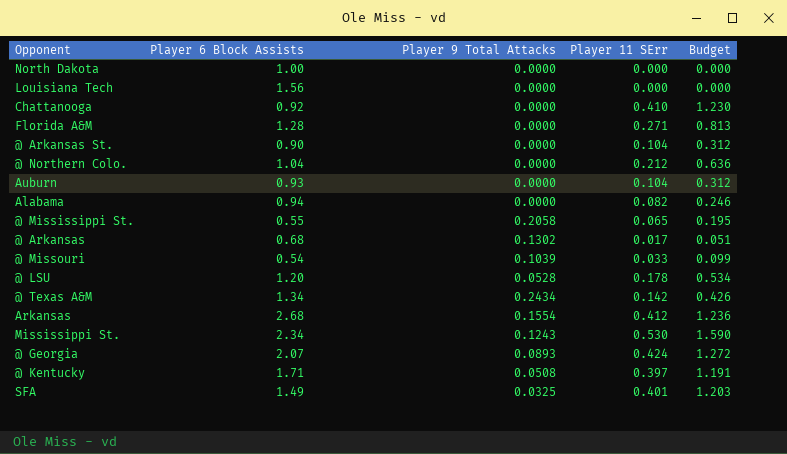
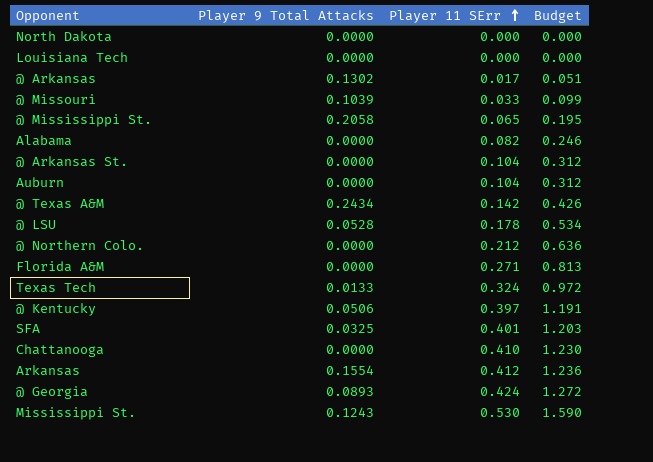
row order: none -> Player 11 SErr ascending
column Player 6 Block Assists | position: 2 -> none
row Texas Tech: none -> 0.0133 | 0.324 | 0.972
@ Kentucky | Player 9 Total Attacks: 0.0508 -> 0.0506

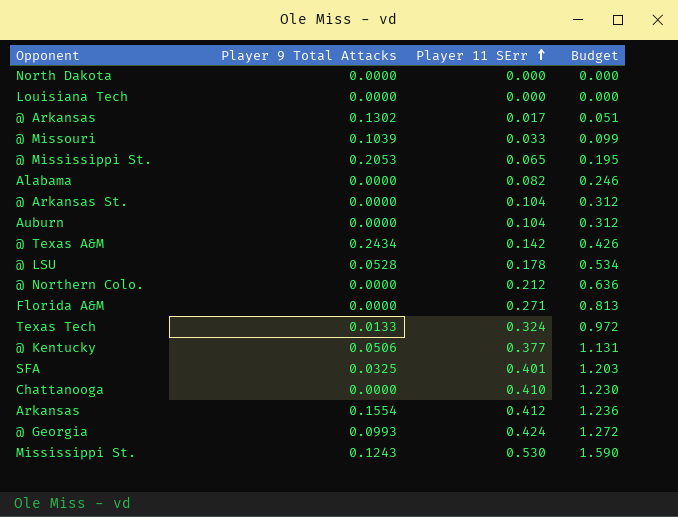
@ Mississippi St. | Player 9 Total Attacks: 0.2058 -> 0.2053
@ Kentucky | Player 11 SErr: 0.397 -> 0.377
@ Kentucky | Budget: 1.191 -> 1.131
@ Georgia | Player 9 Total Attacks: 0.0893 -> 0.0993

